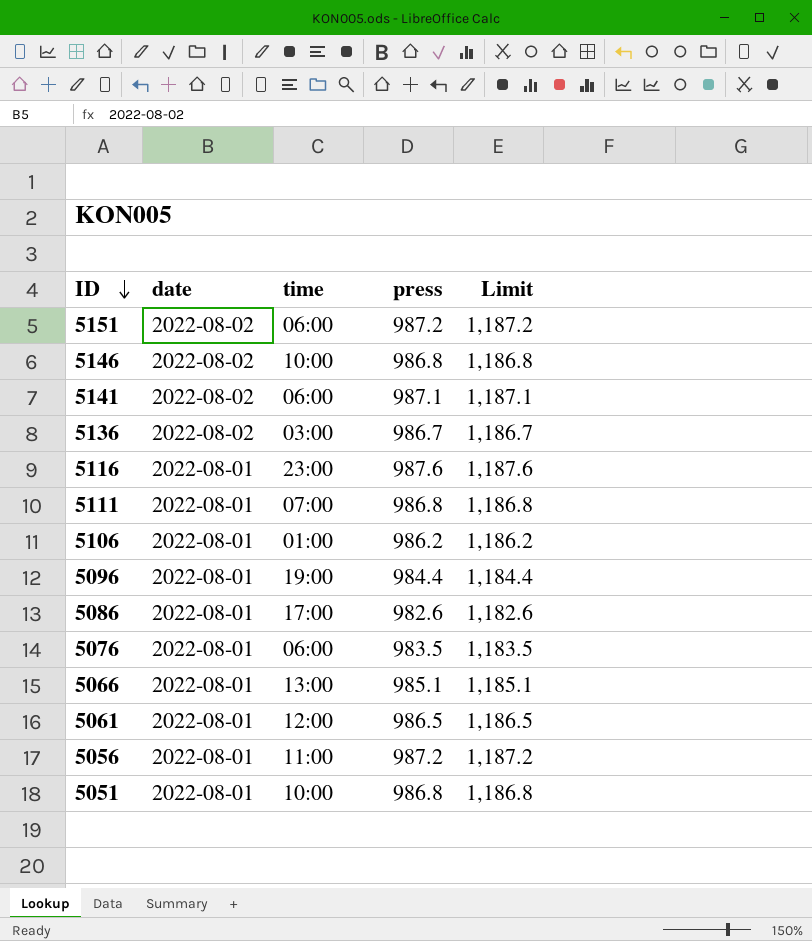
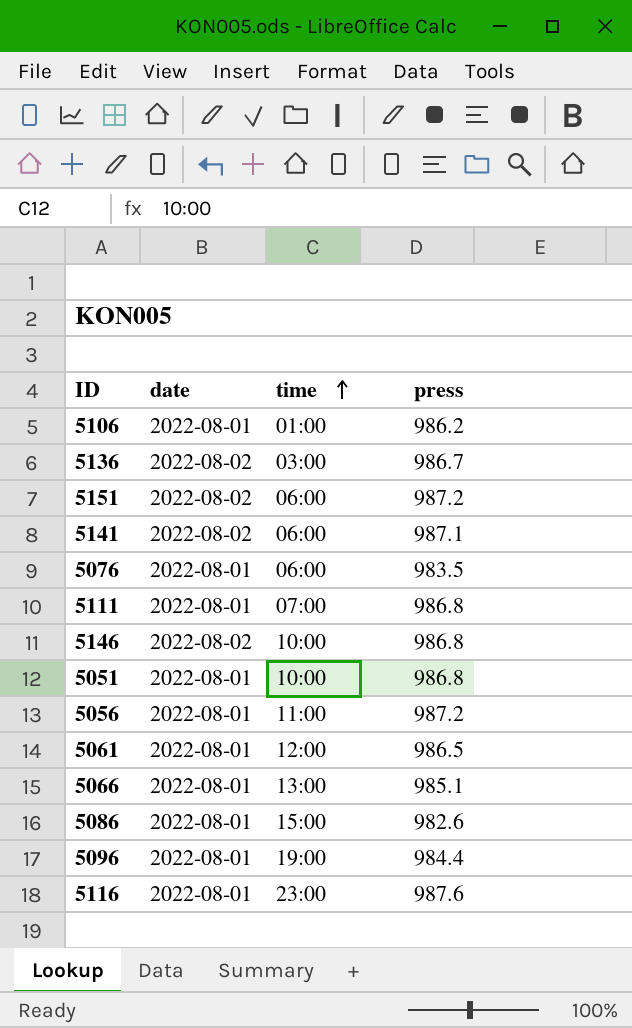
row order: ID descending -> time ascending
column Limit | formula: [press] + 200 -> none
5086 | time: 17:00 -> 15:00

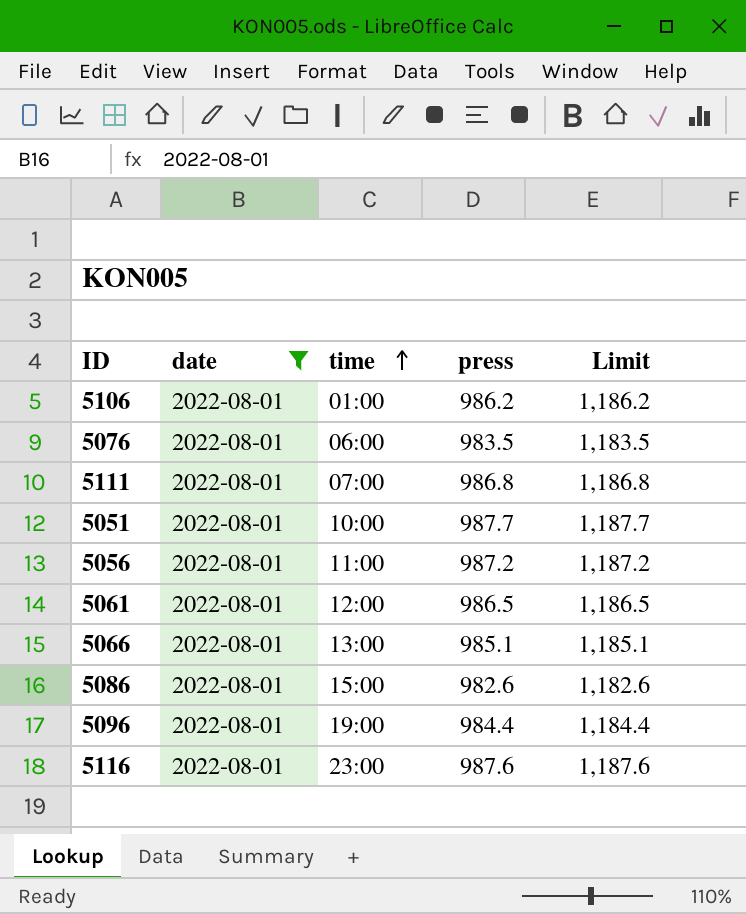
filter: none -> date = 2022-08-01
column Limit | formula: none -> [press] + 200
5051 | press: 986.8 -> 987.7

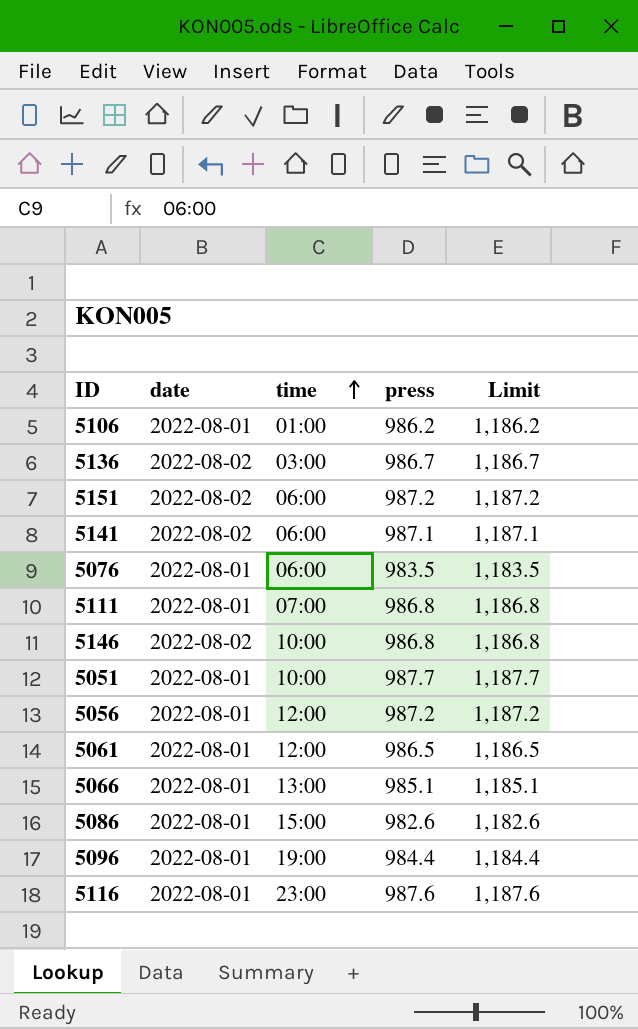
filter: date = 2022-08-01 -> none
5056 | time: 11:00 -> 12:00

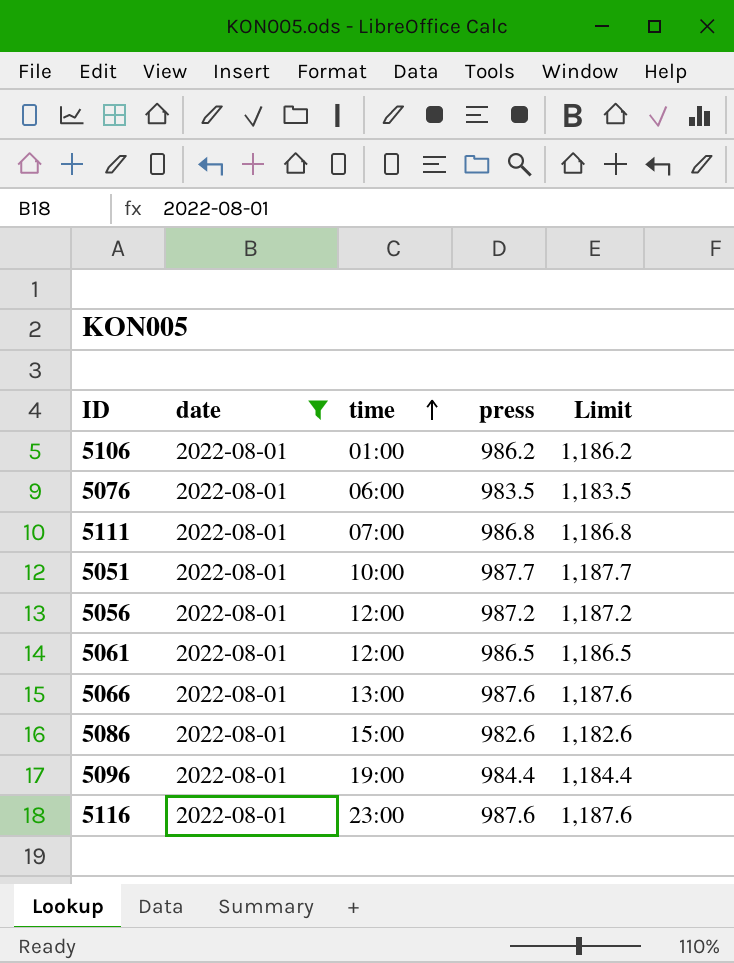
filter: none -> date = 2022-08-01
5066 | press: 985.1 -> 987.6
5066 | Limit: 1,185.1 -> 1,187.6

